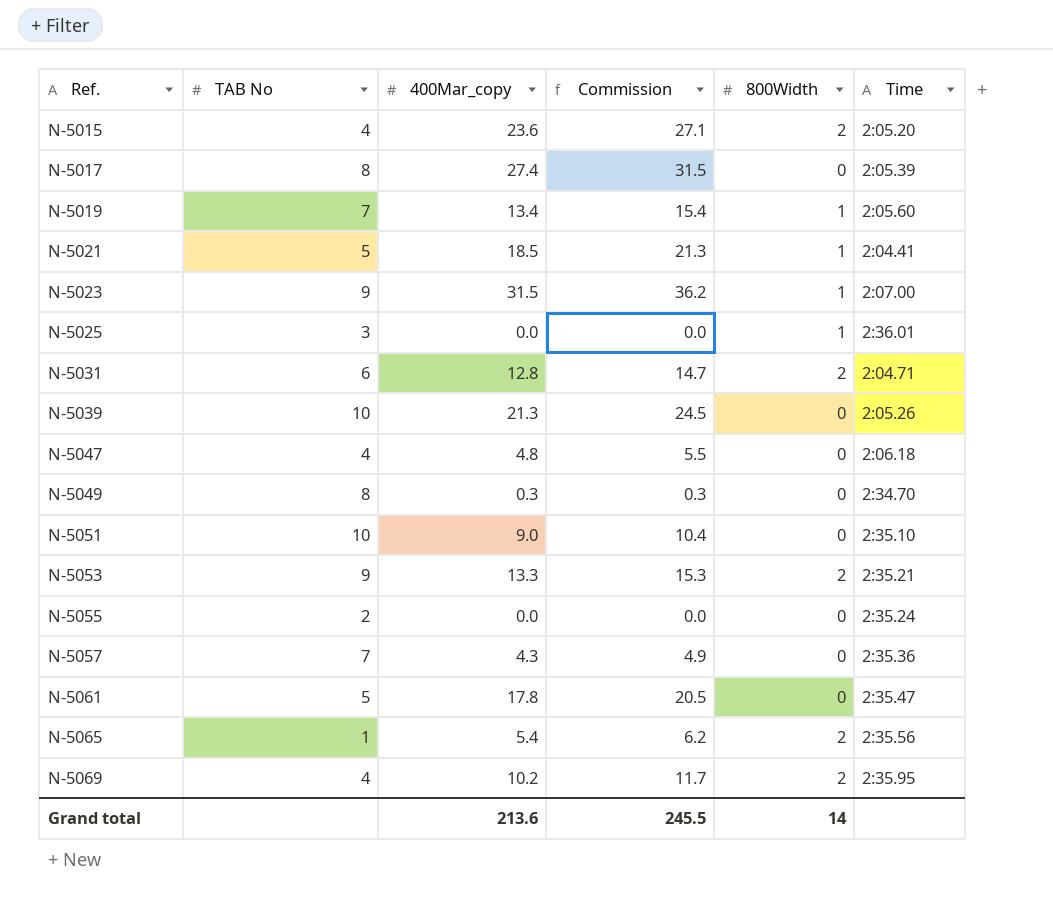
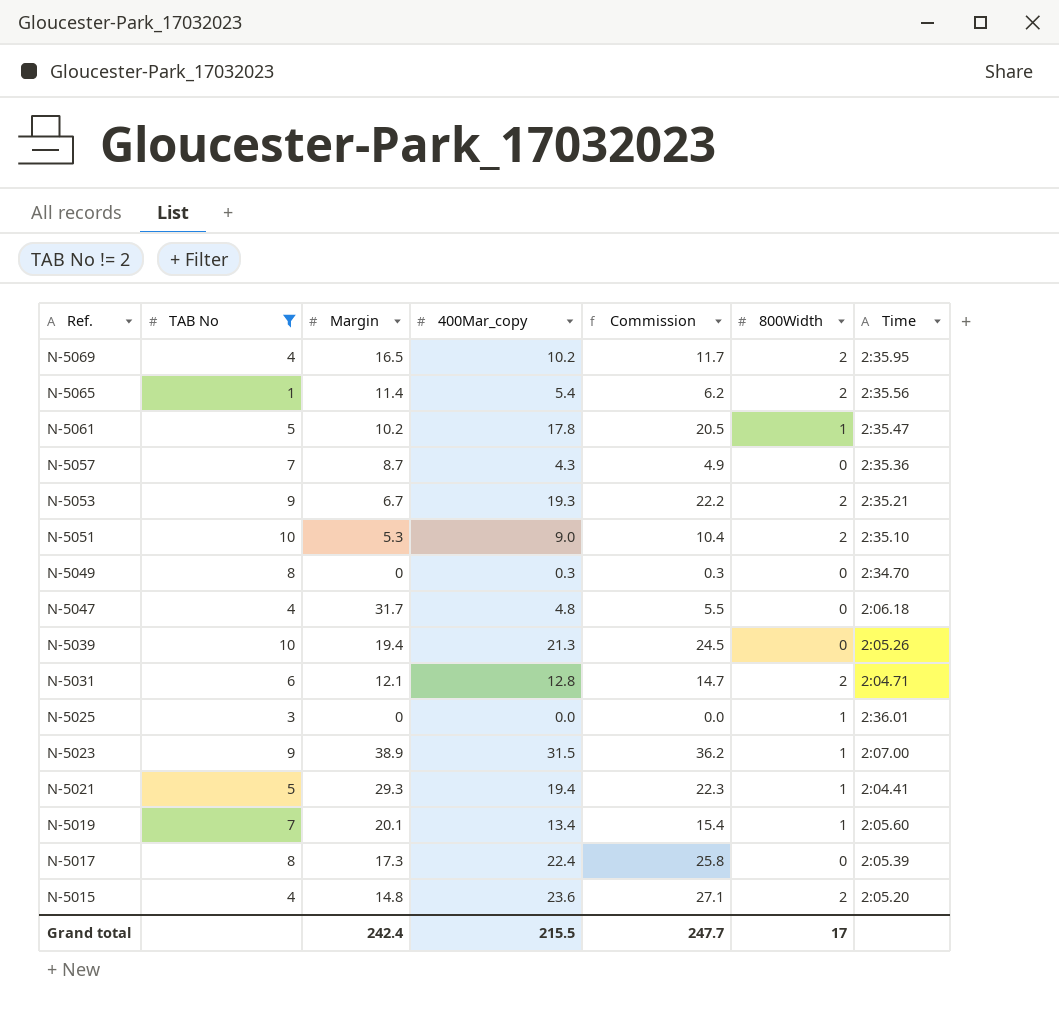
filter: none -> TAB No != 2
row order: Ref. ascending -> Ref. descending
column Margin | position: none -> 3
N-5061 | 800Width: 0 -> 1
N-5053 | 400Mar_copy: 13.3 -> 19.3
N-5053 | Commission: 15.3 -> 22.2
N-5051 | 800Width: 0 -> 2
N-5021 | 400Mar_copy: 18.5 -> 19.4
N-5021 | Commission: 21.3 -> 22.3
N-5017 | 400Mar_copy: 27.4 -> 22.4
N-5017 | Commission: 31.5 -> 25.8
Grand total | 400Mar_copy: 213.6 -> 215.5
Grand total | Commission: 245.5 -> 247.7
Grand total | 800Width: 14 -> 17

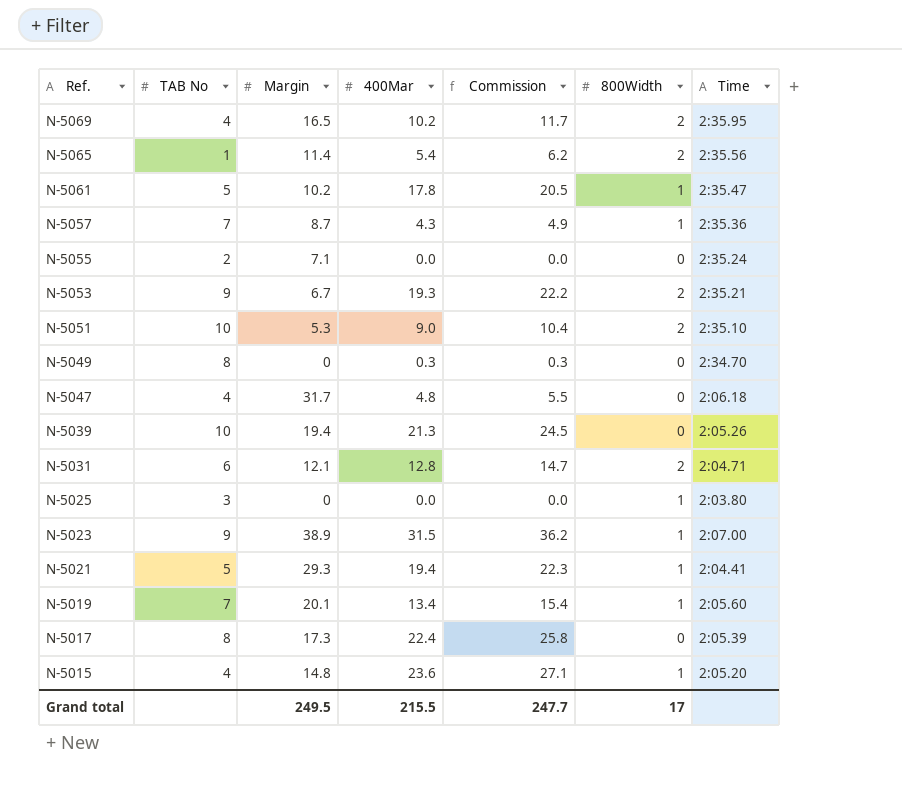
filter: TAB No != 2 -> none
column name: 400Mar_copy -> 400Mar
N-5057 | 800Width: 0 -> 1
N-5025 | Time: 2:36.01 -> 2:03.80
N-5015 | 800Width: 2 -> 1
Grand total | Margin: 242.4 -> 249.5

